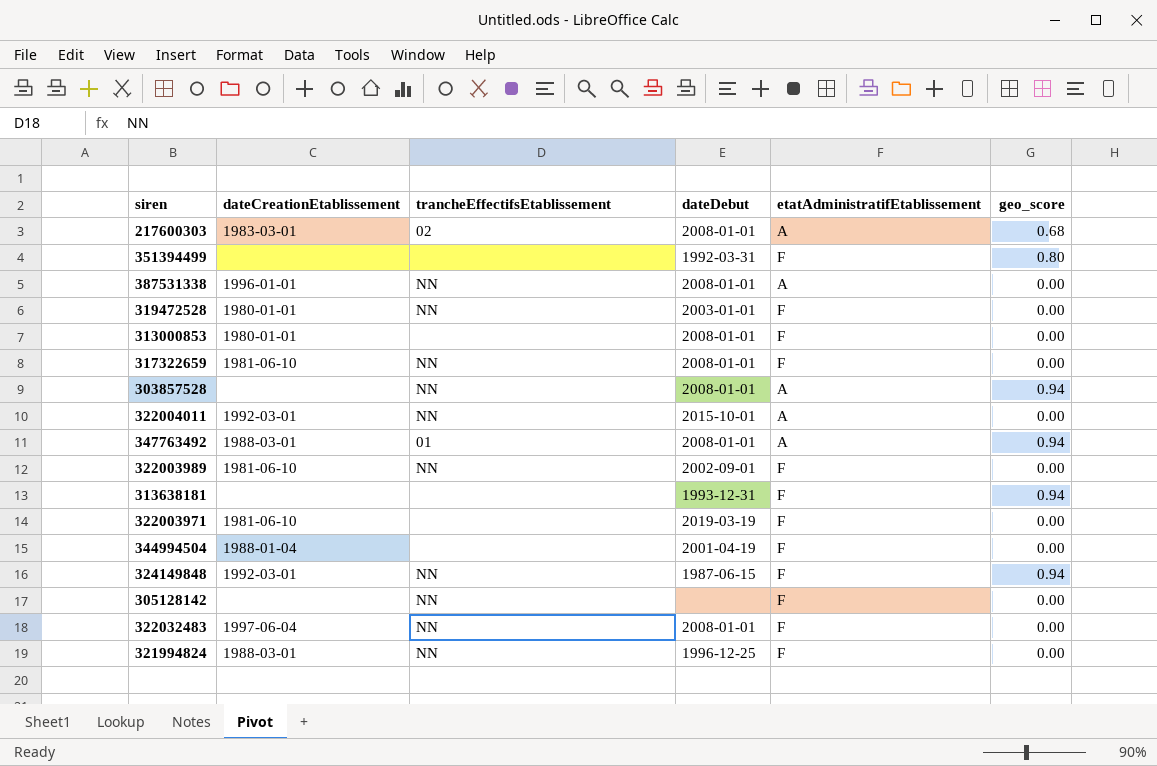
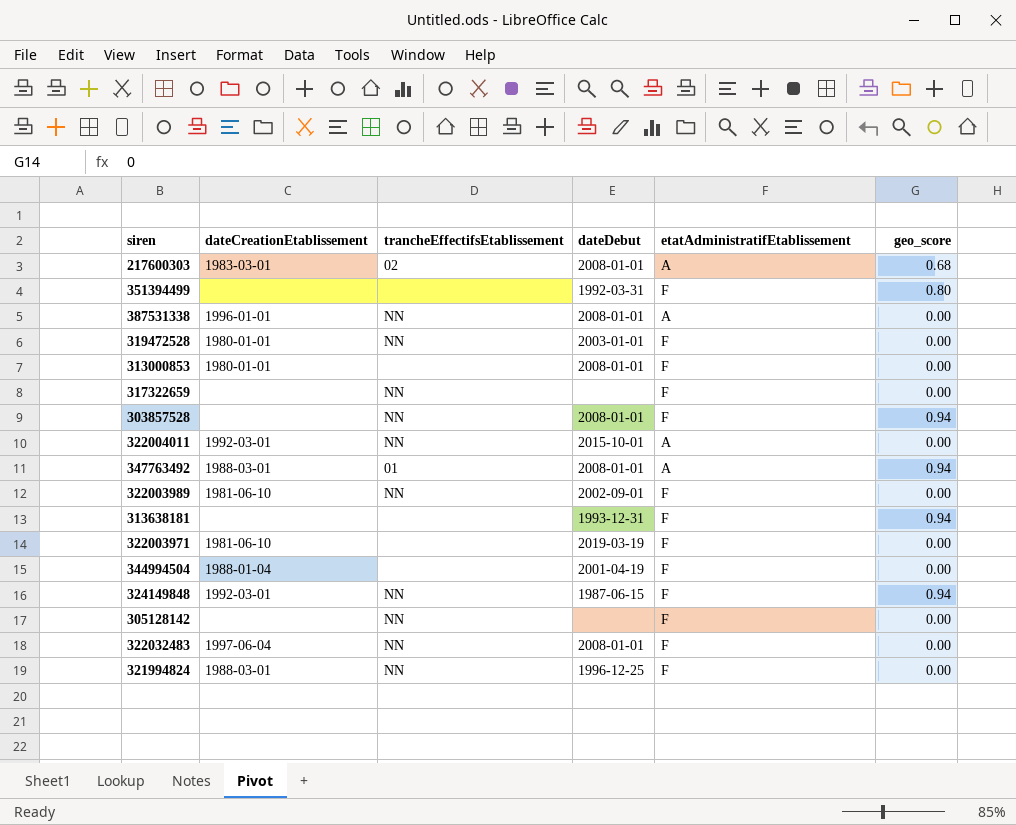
317322659 | dateCreationEtablissement: 1981-06-10 -> none
317322659 | dateDebut: 2008-01-01 -> none
303857528 | etatAdministratifEtablissement: A -> F

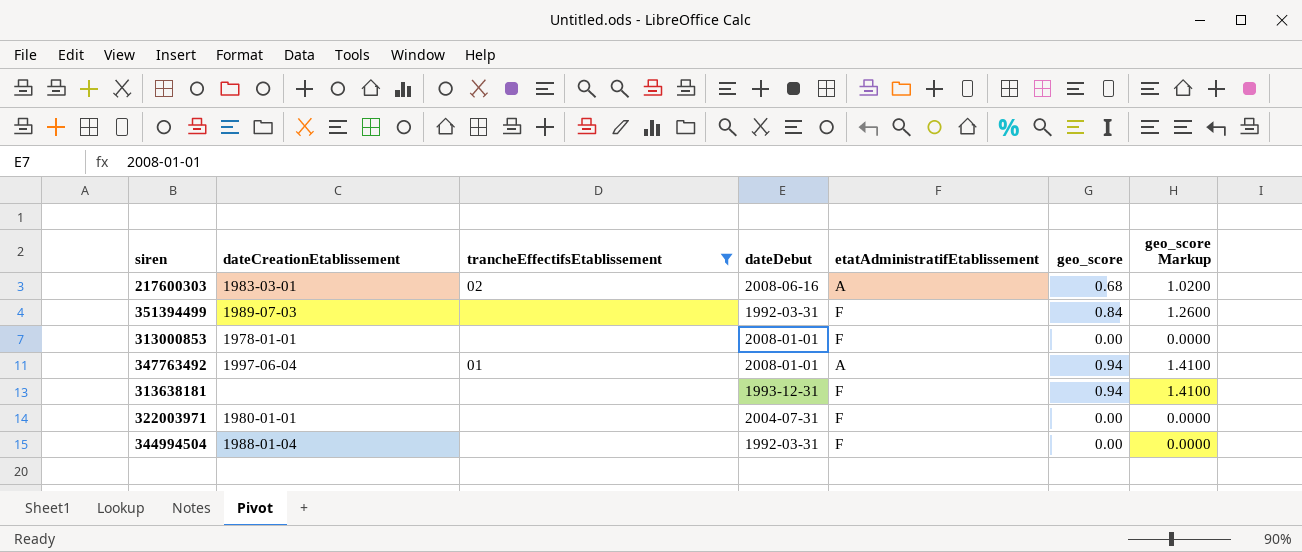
filter: none -> trancheEffectifsEtablissement != NN
column geo_score Markup | formula: none -> [geo_score] * 1.5
217600303 | dateDebut: 2008-01-01 -> 2008-06-16
351394499 | dateCreationEtablissement: none -> 1989-07-03
351394499 | geo_score: 0.80 -> 0.84
313000853 | dateCreationEtablissement: 1980-01-01 -> 1978-01-01
347763492 | dateCreationEtablissement: 1988-03-01 -> 1997-06-04
322003971 | dateCreationEtablissement: 1981-06-10 -> 1980-01-01
322003971 | dateDebut: 2019-03-19 -> 2004-07-31
344994504 | dateDebut: 2001-04-19 -> 1992-03-31

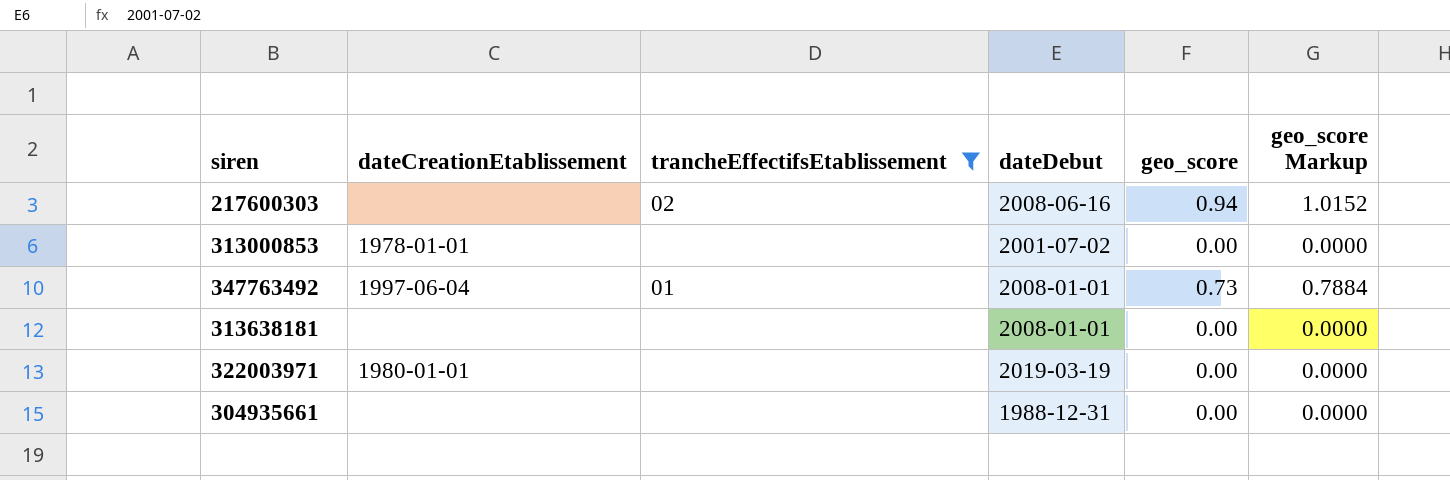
column etatAdministratifEtablissement | position: 5 -> none
column geo_score Markup | formula: [geo_score] * 1.5 -> [geo_score] * 1.08
row 351394499: 1989-07-03 | none | 1992-03-31 | F | 0.84 | 1.2600 -> none
row 344994504: 1988-01-04 | none | 1992-03-31 | F | 0.00 | 0.0000 -> none
217600303 | dateCreationEtablissement: 1983-03-01 -> none
217600303 | geo_score: 0.68 -> 0.94
313000853 | dateDebut: 2008-01-01 -> 2001-07-02
347763492 | geo_score: 0.94 -> 0.73
313638181 | dateDebut: 1993-12-31 -> 2008-01-01
313638181 | geo_score: 0.94 -> 0.00
322003971 | dateDebut: 2004-07-31 -> 2019-03-19
row 304935661: none -> none | none | 1988-12-31 | 0.00 | 0.0000

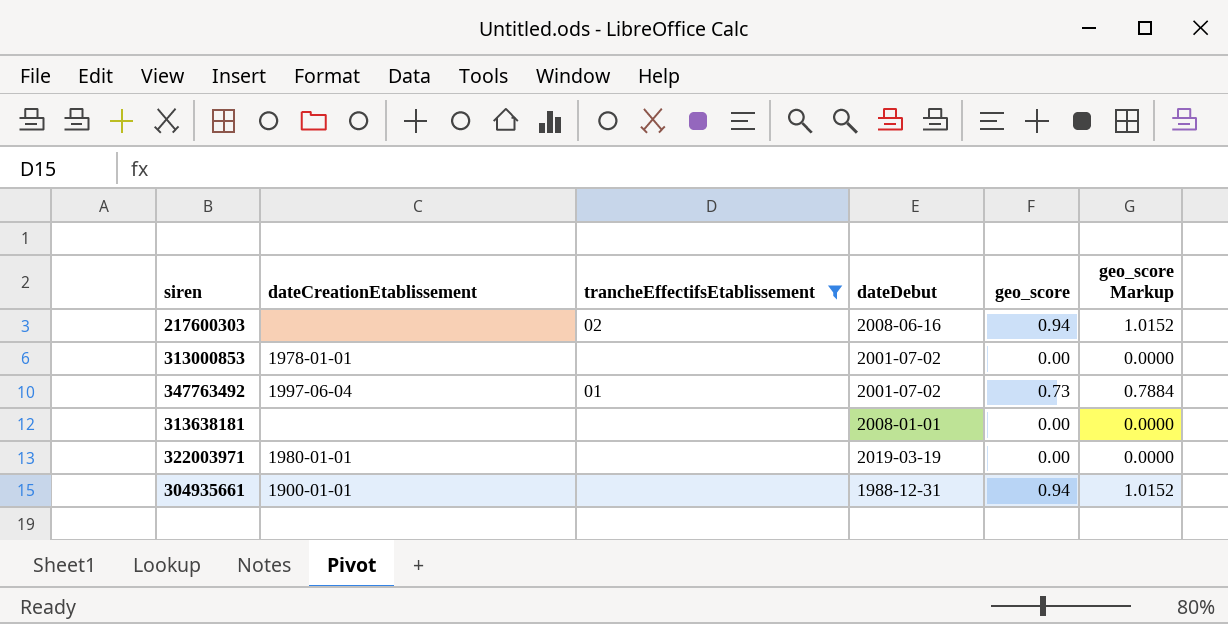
347763492 | dateDebut: 2008-01-01 -> 2001-07-02
304935661 | dateCreationEtablissement: none -> 1900-01-01
304935661 | geo_score: 0.00 -> 0.94
304935661 | geo_score Markup: 0.0000 -> 1.0152

